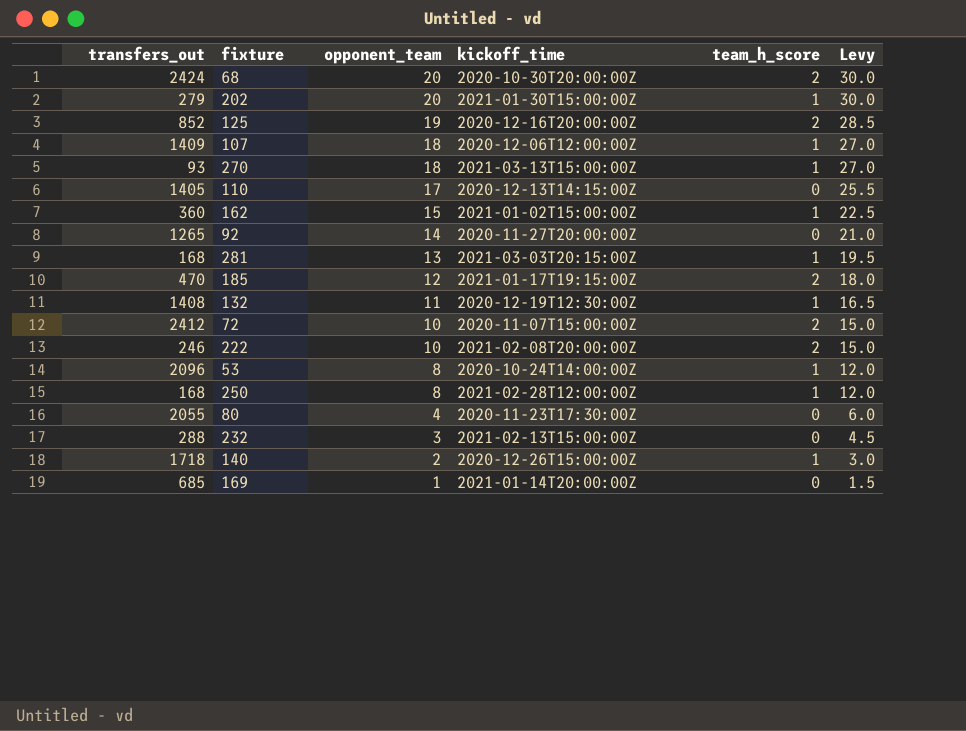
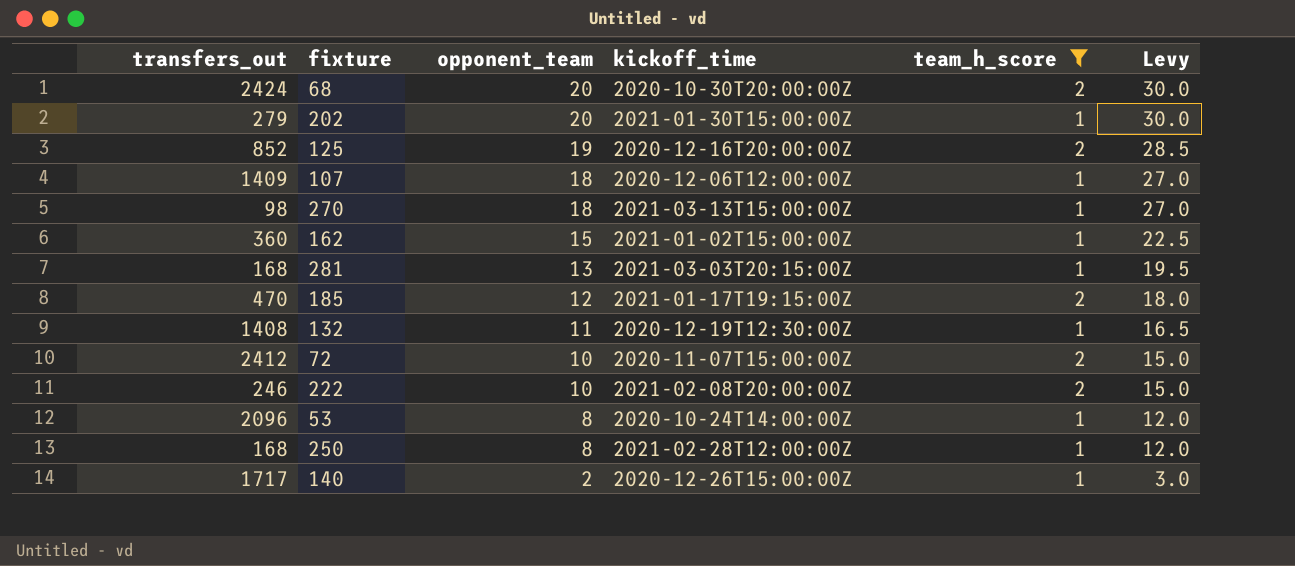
filter: none -> team_h_score != 0
270 | transfers_out: 93 -> 98
140 | transfers_out: 1718 -> 1717

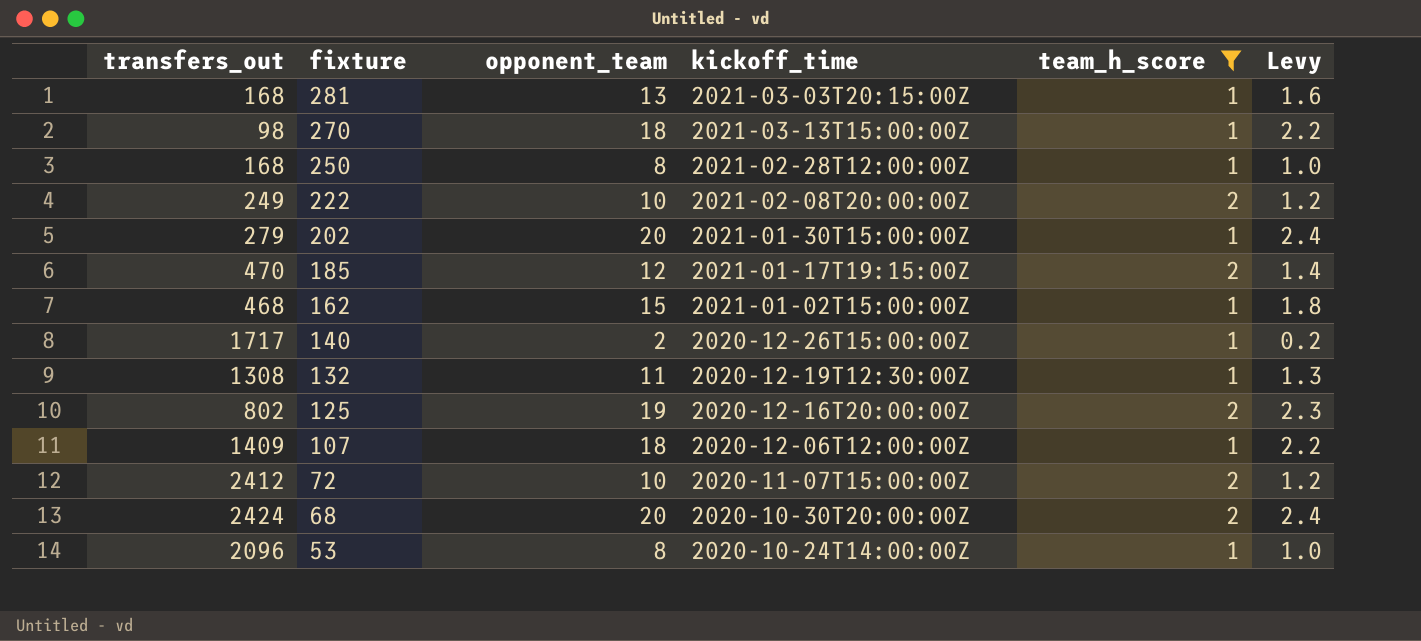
row order: opponent_team descending -> fixture descending
column Levy | formula: [opponent_team] * 1.5 -> [opponent_team] * 0.12
222 | transfers_out: 246 -> 249
162 | transfers_out: 360 -> 468
132 | transfers_out: 1408 -> 1308
125 | transfers_out: 852 -> 802

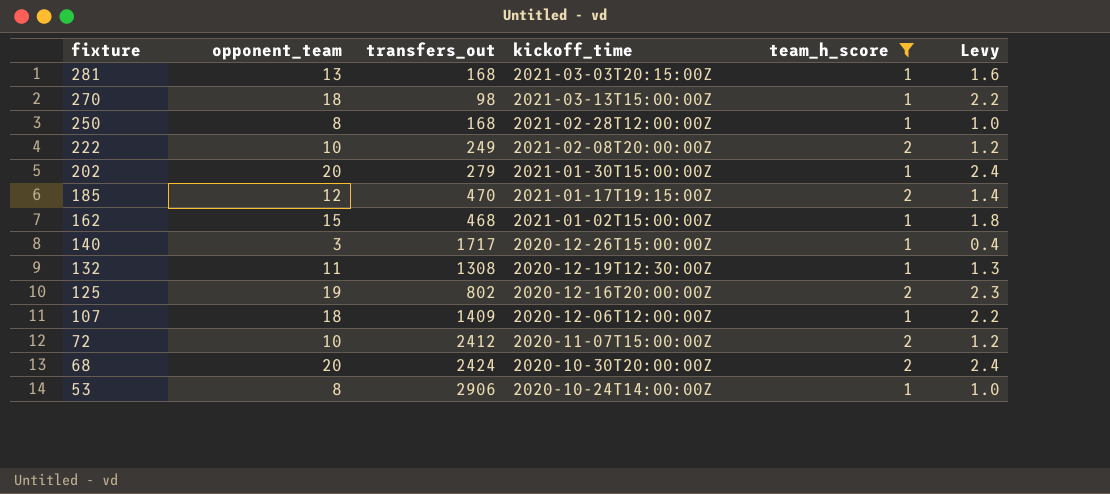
column transfers_out | position: 1 -> 3
140 | opponent_team: 2 -> 3
140 | Levy: 0.2 -> 0.4
53 | transfers_out: 2096 -> 2906

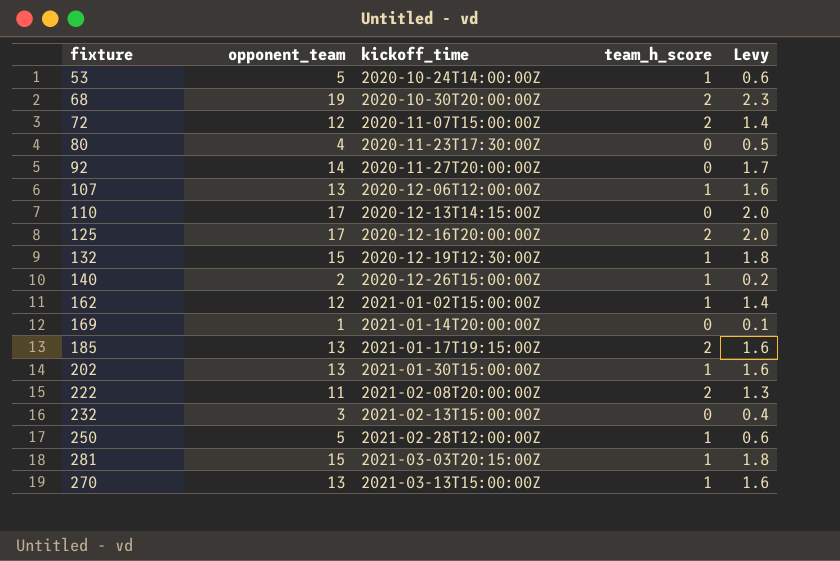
filter: team_h_score != 0 -> none
row order: fixture descending -> kickoff_time ascending
column transfers_out | position: 3 -> none
53 | opponent_team: 8 -> 5
53 | Levy: 1.0 -> 0.6
68 | opponent_team: 20 -> 19
68 | Levy: 2.4 -> 2.3
72 | opponent_team: 10 -> 12
72 | Levy: 1.2 -> 1.4
107 | opponent_team: 18 -> 13
107 | Levy: 2.2 -> 1.6
125 | opponent_team: 19 -> 17
125 | Levy: 2.3 -> 2.0
132 | opponent_team: 11 -> 15
132 | Levy: 1.3 -> 1.8
140 | opponent_team: 3 -> 2
140 | Levy: 0.4 -> 0.2
162 | opponent_team: 15 -> 12
162 | Levy: 1.8 -> 1.4
185 | opponent_team: 12 -> 13
185 | Levy: 1.4 -> 1.6
202 | opponent_team: 20 -> 13
202 | Levy: 2.4 -> 1.6
222 | opponent_team: 10 -> 11
222 | Levy: 1.2 -> 1.3
250 | opponent_team: 8 -> 5
250 | Levy: 1.0 -> 0.6
281 | opponent_team: 13 -> 15
281 | Levy: 1.6 -> 1.8
270 | opponent_team: 18 -> 13
270 | Levy: 2.2 -> 1.6

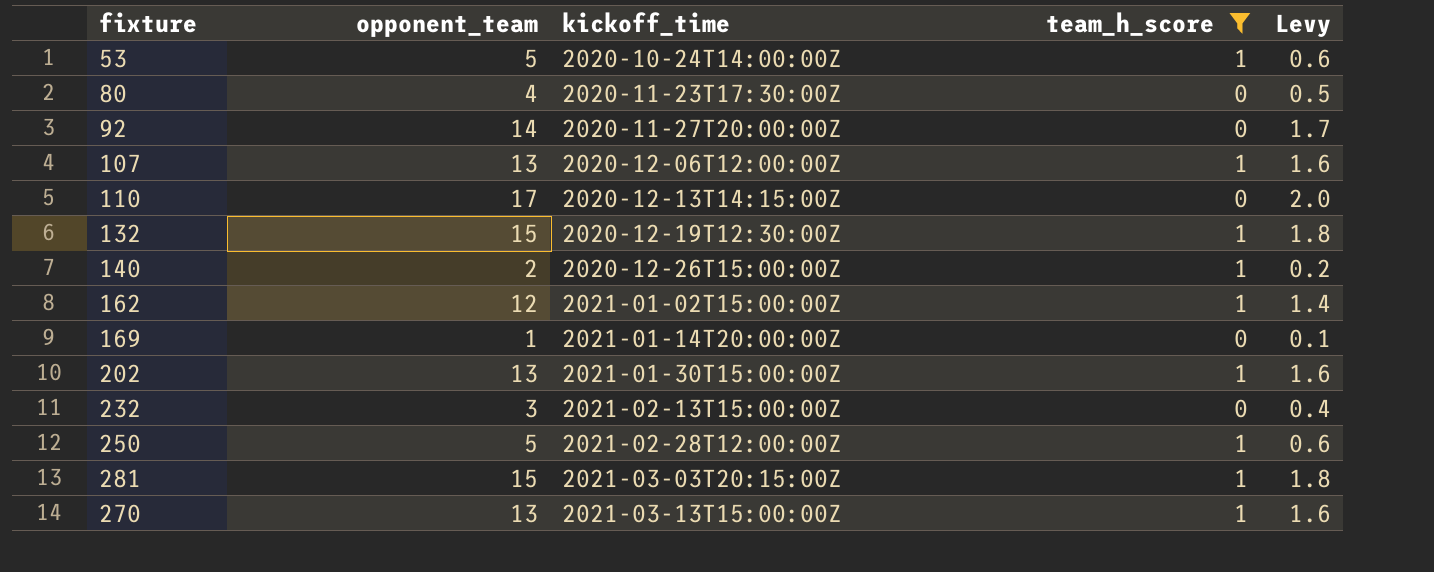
filter: none -> team_h_score != 2

